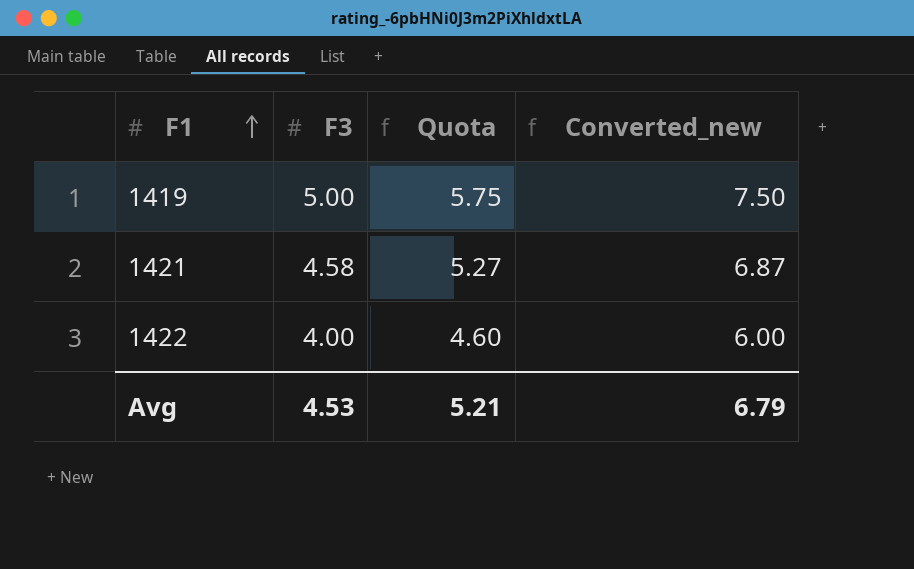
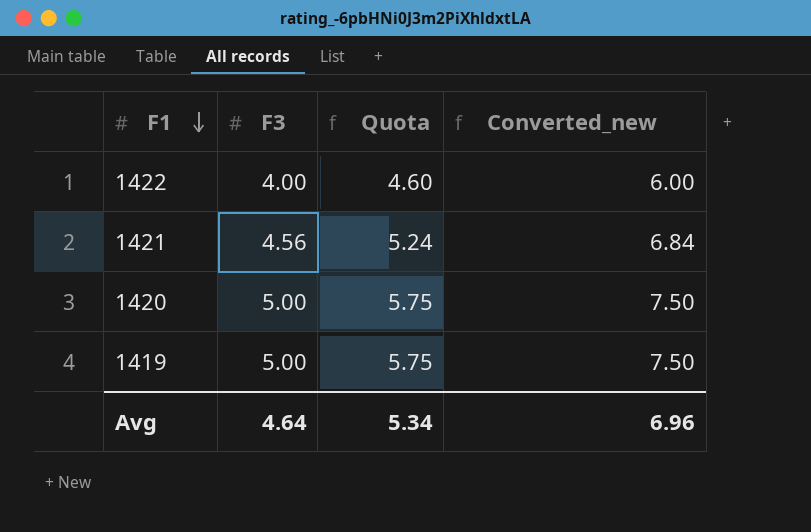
row order: F1 ascending -> F1 descending
1421 | F3: 4.58 -> 4.56
1421 | Quota: 5.27 -> 5.24
1421 | Converted_new: 6.87 -> 6.84
row 1420: none -> 5.00 | 5.75 | 7.50
Avg | F3: 4.53 -> 4.64
Avg | Quota: 5.21 -> 5.34
Avg | Converted_new: 6.79 -> 6.96

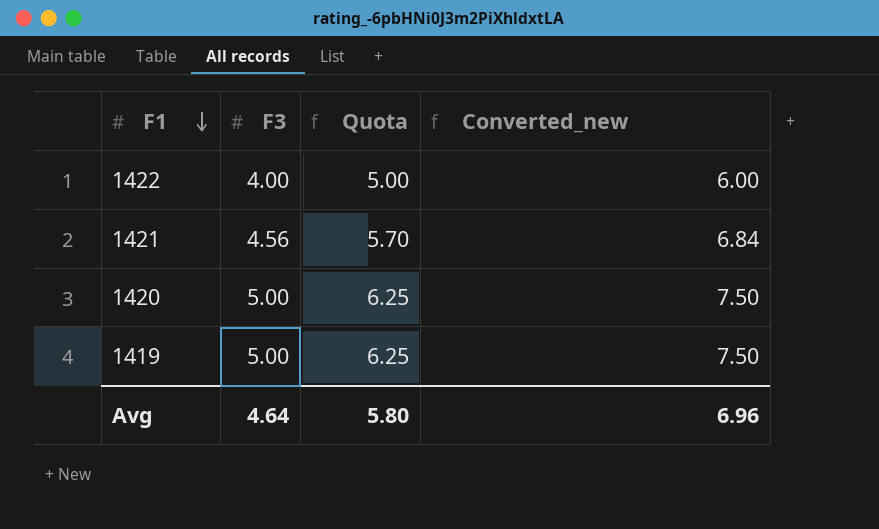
column Quota | formula: [F3] * 1.15 -> [F3] * 1.25
Avg | Quota: 5.34 -> 5.80

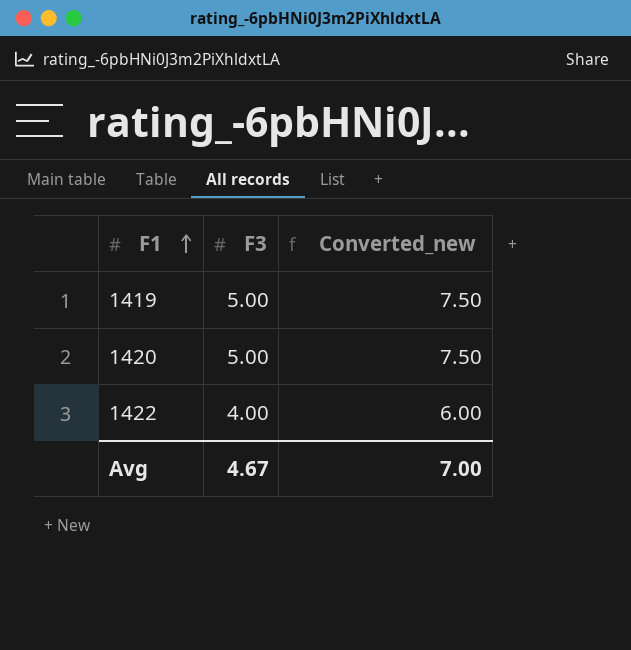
row order: F1 descending -> F1 ascending
column Quota | formula: [F3] * 1.25 -> none
row 1421: 4.56 | 5.70 | 6.84 -> none
Avg | F3: 4.64 -> 4.67
Avg | Converted_new: 6.96 -> 7.00

